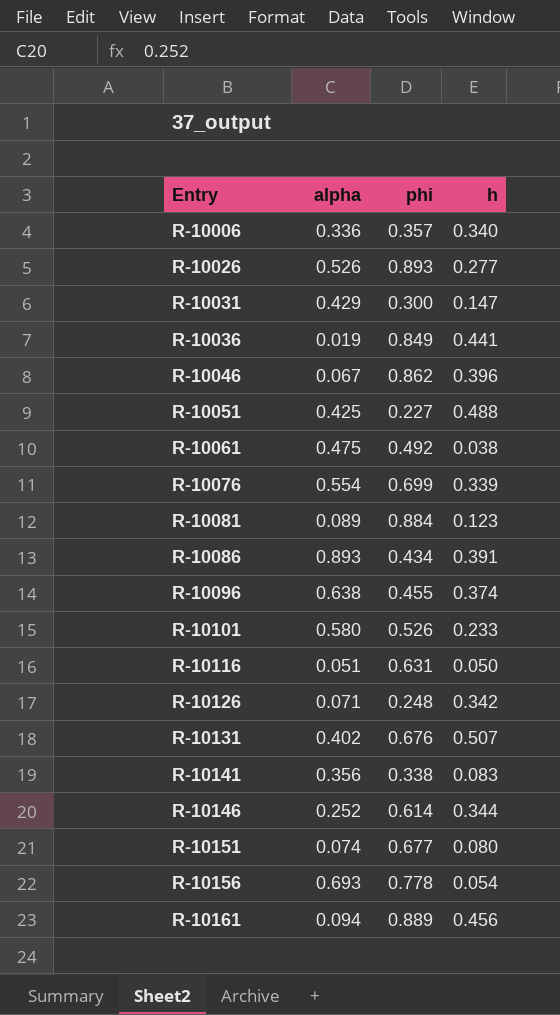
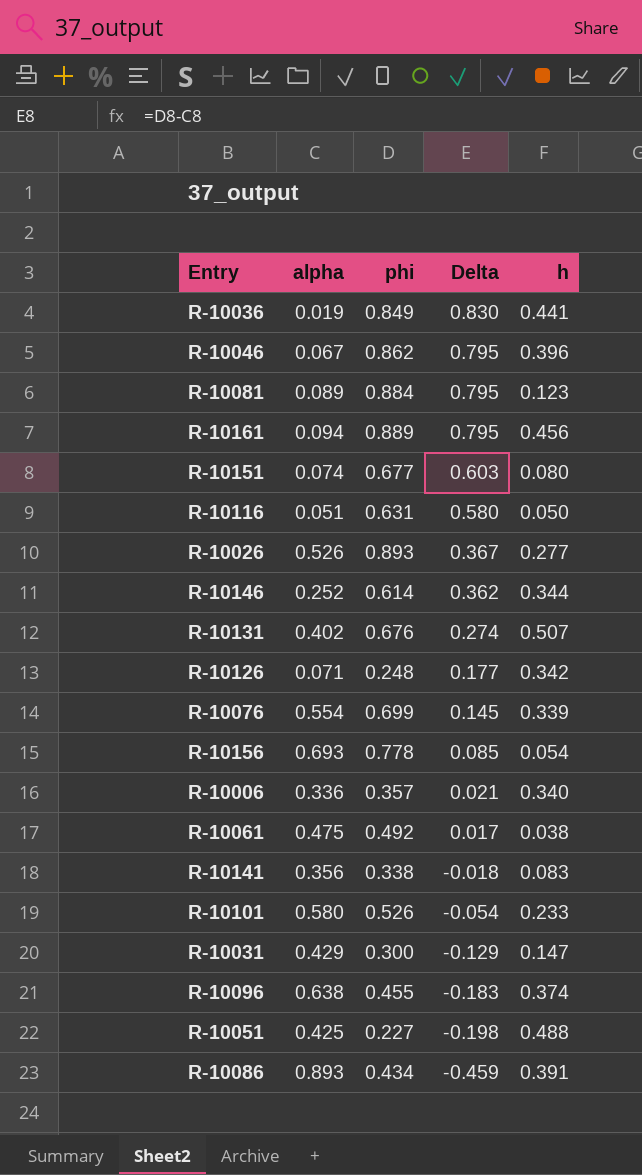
row order: Entry ascending -> Delta descending
column Delta | formula: none -> [phi] - [alpha]

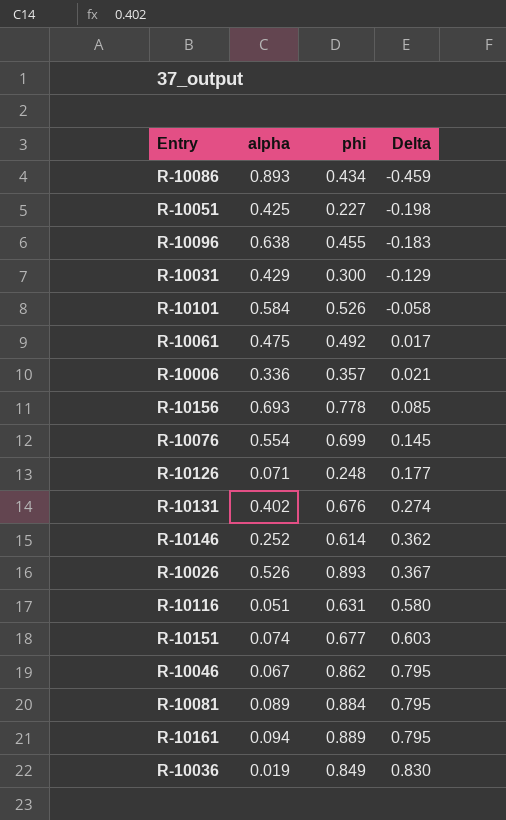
row order: Delta descending -> Delta ascending
column h | position: 5 -> none
row R-10141: 0.356 | 0.338 | -0.018 | 0.083 -> none
R-10101 | alpha: 0.580 -> 0.584
R-10101 | Delta: -0.054 -> -0.058

